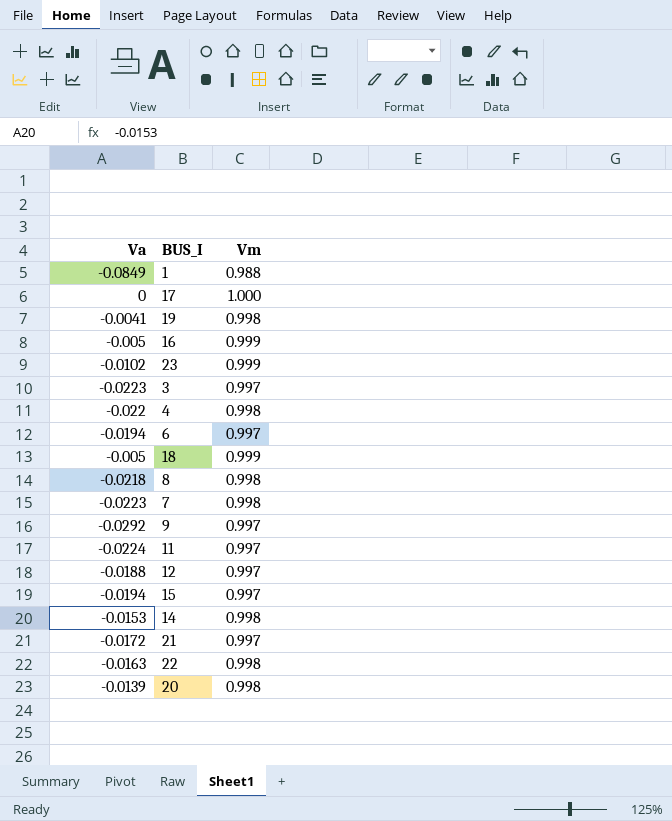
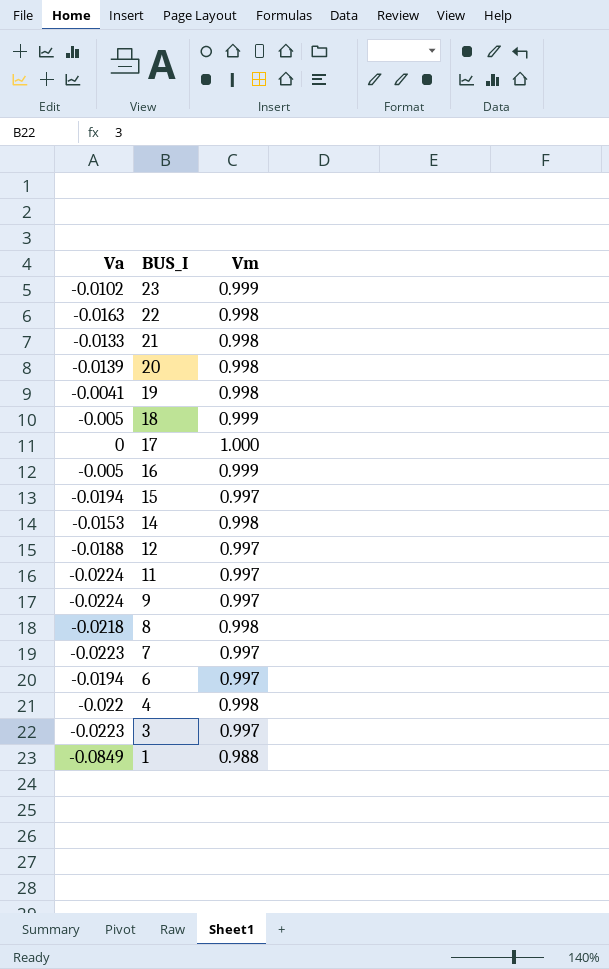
row order: none -> BUS_I descending
21 | Va: -0.0172 -> -0.0133
21 | Vm: 0.997 -> 0.998
9 | Va: -0.0292 -> -0.0224
7 | Vm: 0.998 -> 0.997

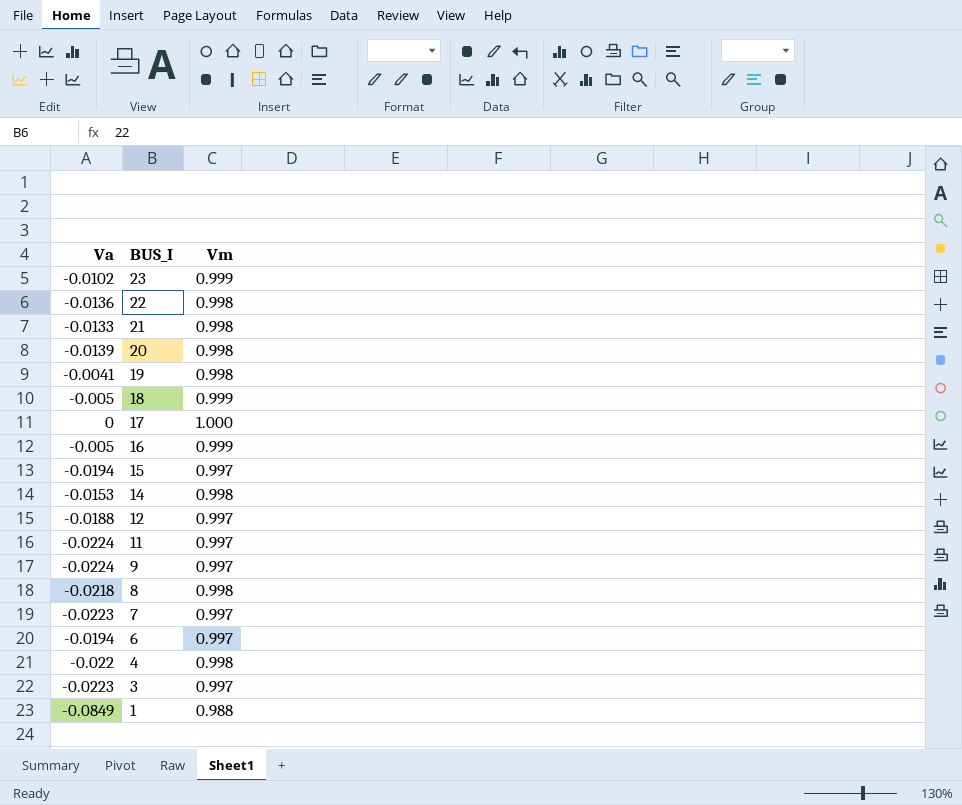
22 | Va: -0.0163 -> -0.0136

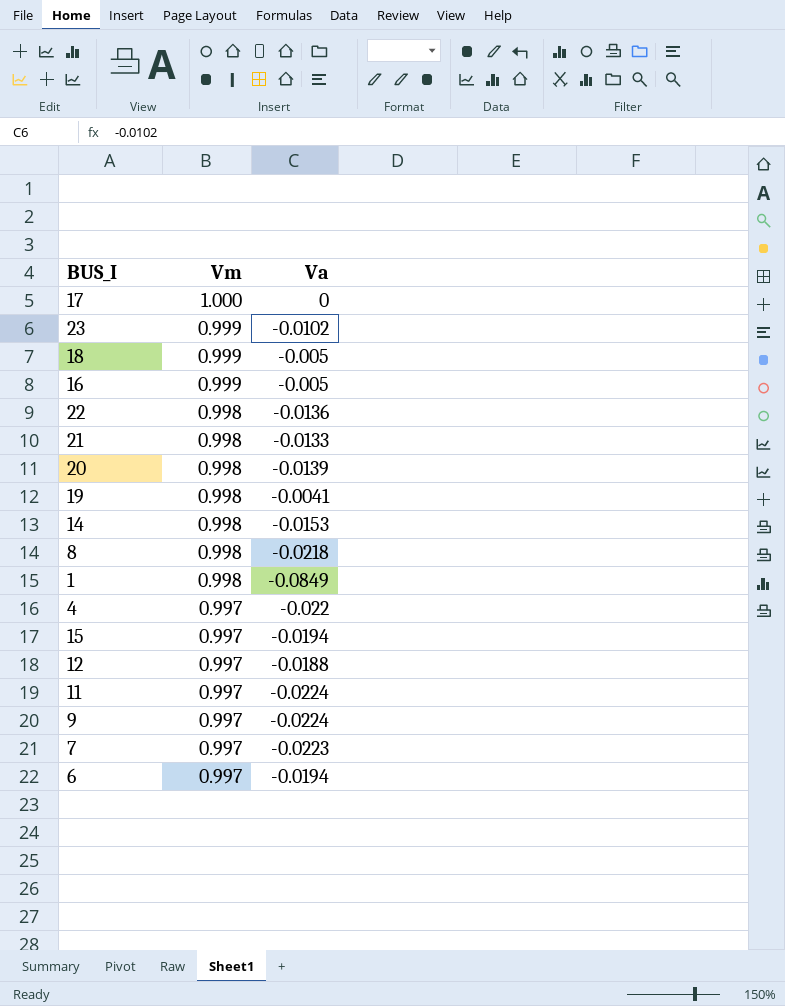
row order: BUS_I descending -> Vm descending
column Va | position: 1 -> 3
row 3: -0.0223 | 0.997 -> none
1 | Vm: 0.988 -> 0.998
4 | Vm: 0.998 -> 0.997

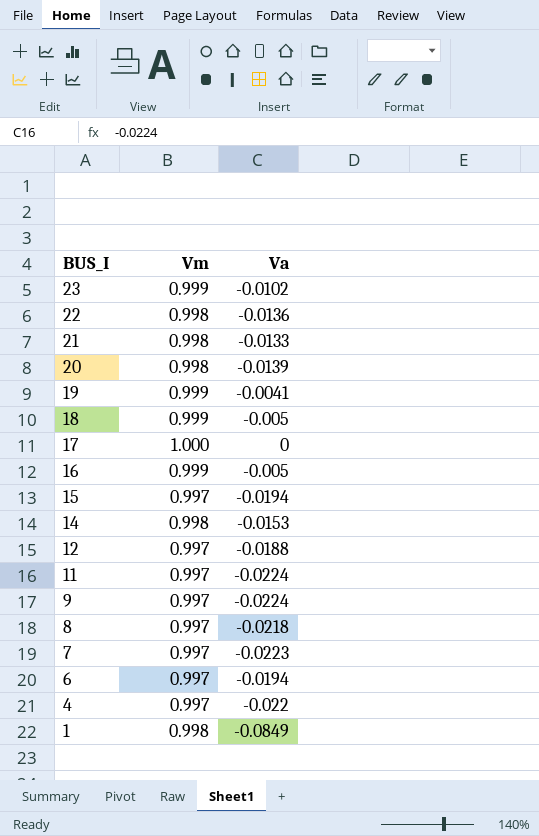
row order: Vm descending -> BUS_I descending
19 | Vm: 0.998 -> 0.999
8 | Vm: 0.998 -> 0.997

